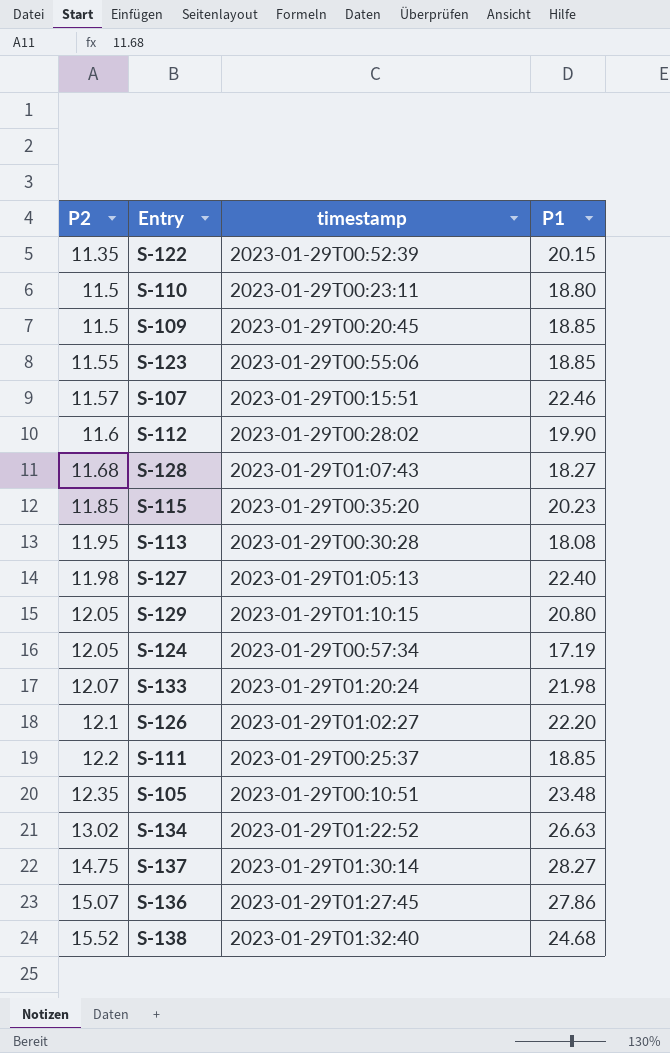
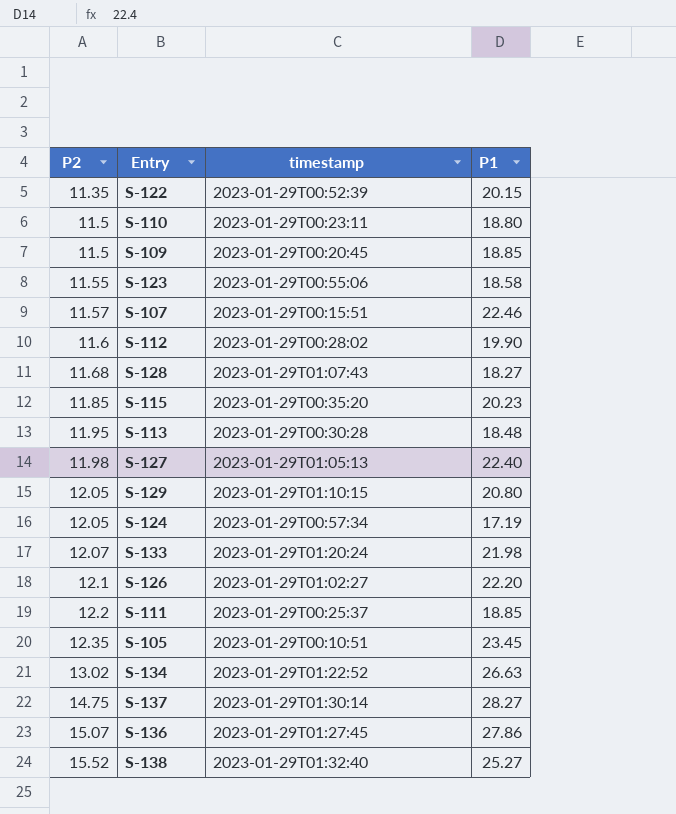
S-123 | P1: 18.85 -> 18.58
S-113 | P1: 18.08 -> 18.48
S-105 | P1: 23.48 -> 23.45
S-138 | P1: 24.68 -> 25.27

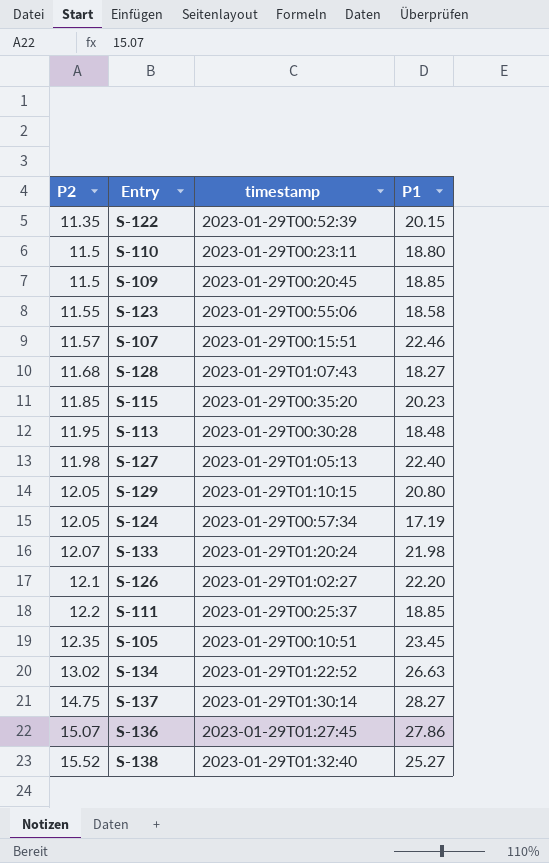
row S-112: 11.6 | 2023-01-29T00:28:02 | 19.90 -> none

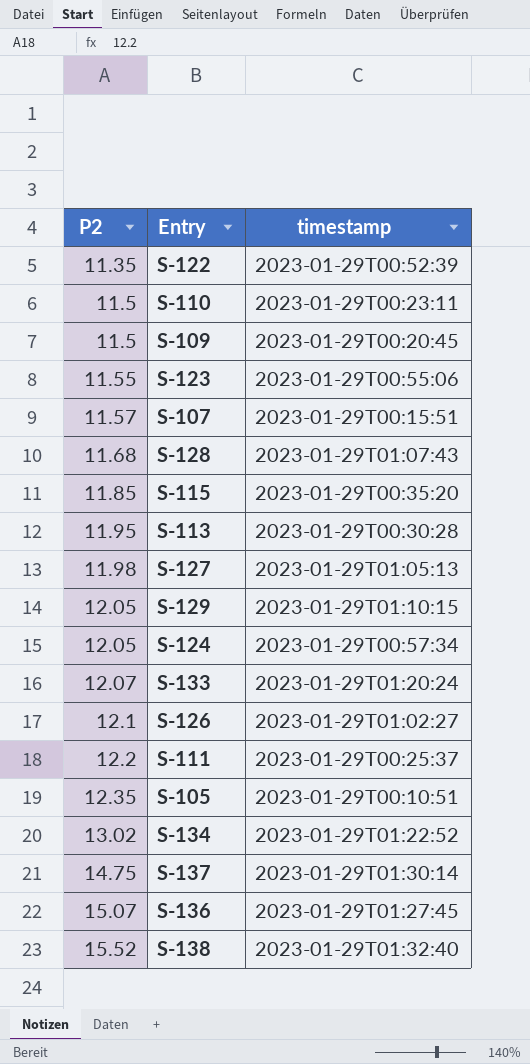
column P1 | position: 4 -> none

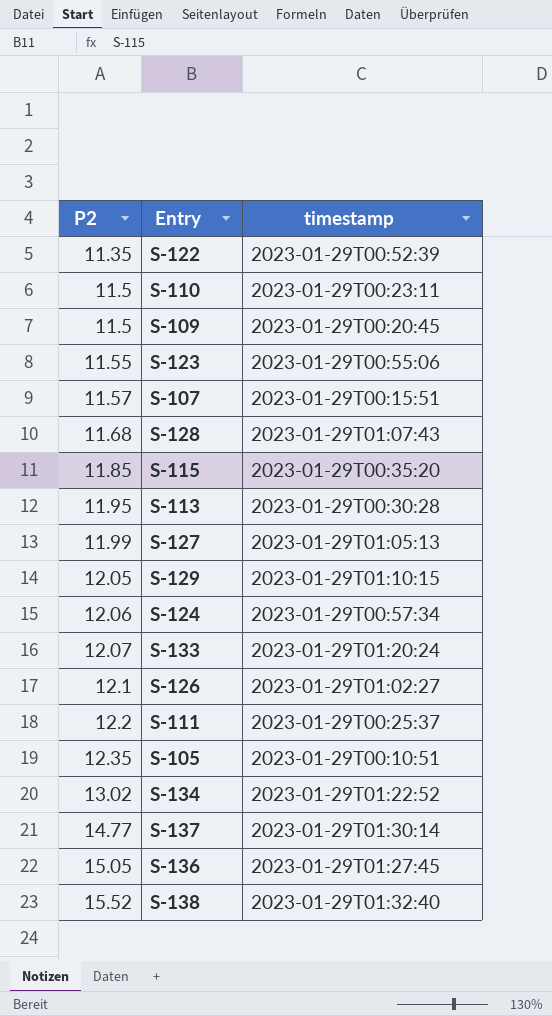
S-127 | P2: 11.98 -> 11.99
S-124 | P2: 12.05 -> 12.06
S-137 | P2: 14.75 -> 14.77
S-136 | P2: 15.07 -> 15.05

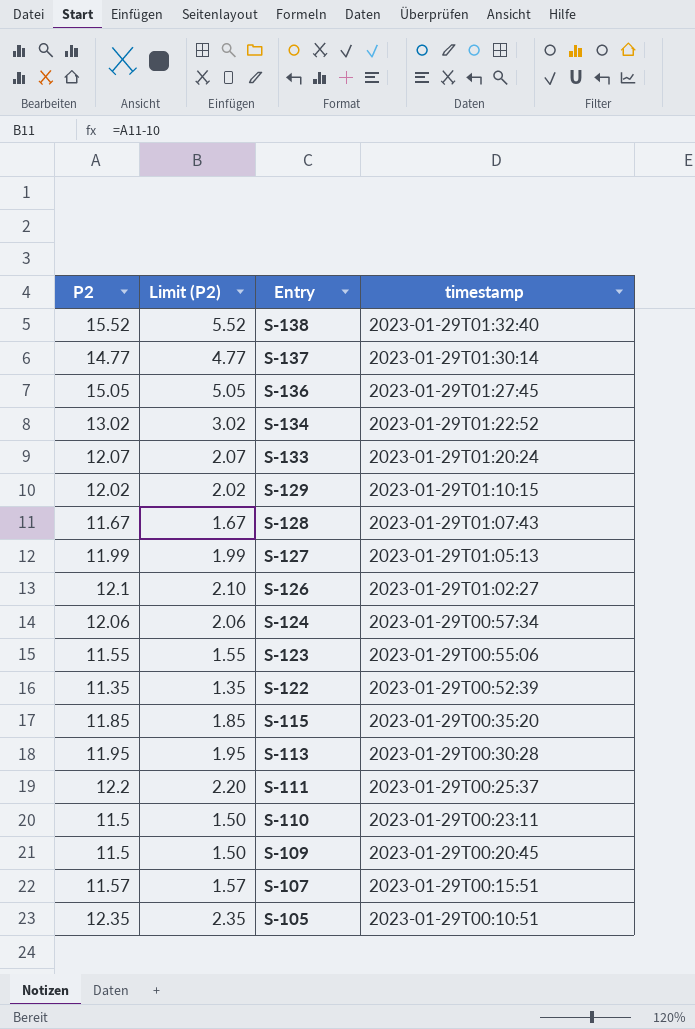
row order: P2 ascending -> Entry descending
column Limit (P2) | formula: none -> [P2] - 10
S-129 | P2: 12.05 -> 12.02
S-128 | P2: 11.68 -> 11.67

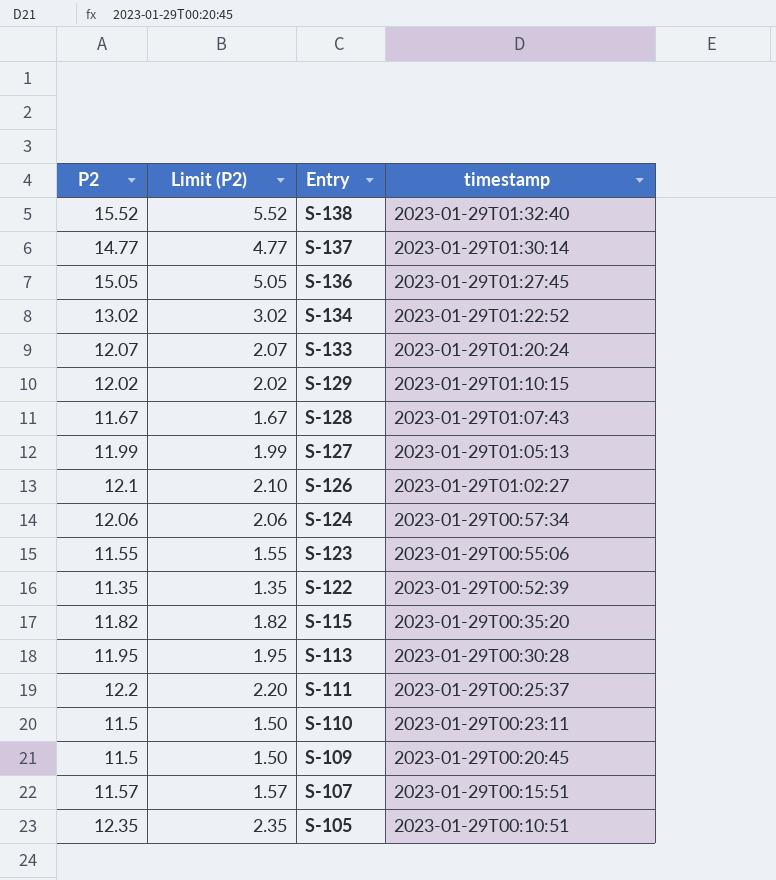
S-115 | P2: 11.85 -> 11.82
S-115 | Limit (P2): 1.85 -> 1.82

